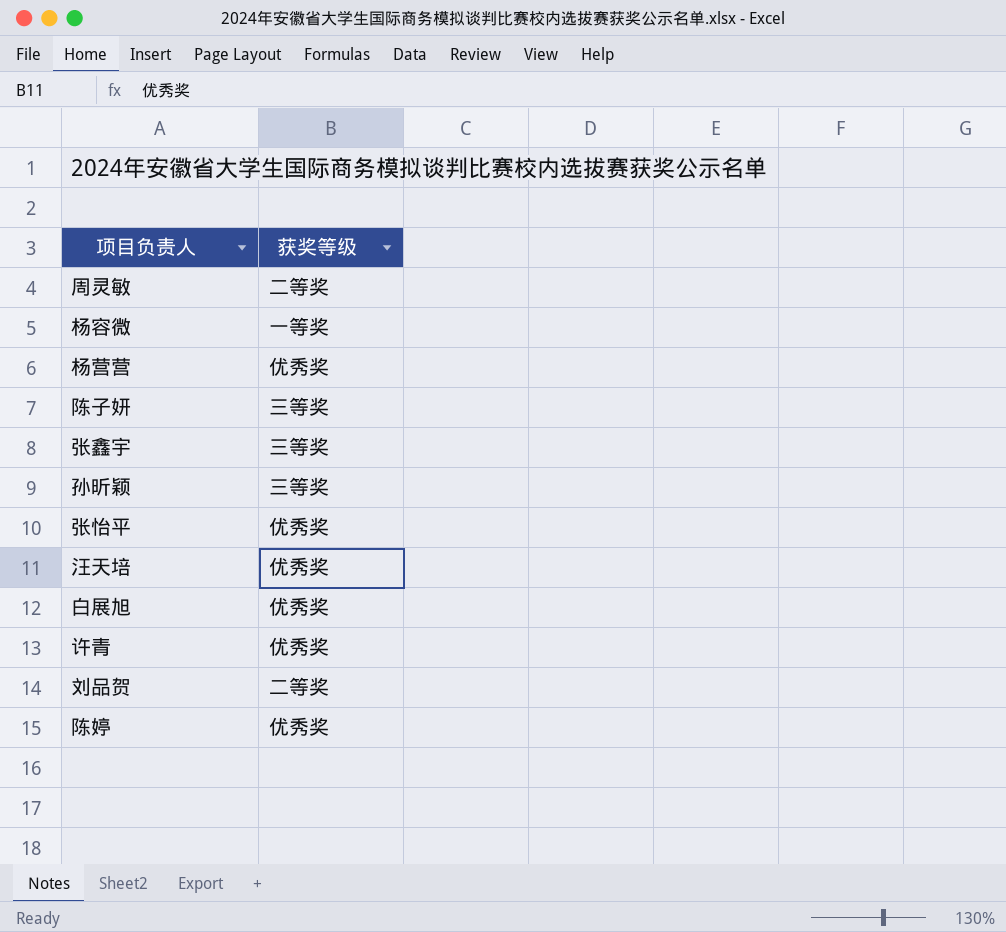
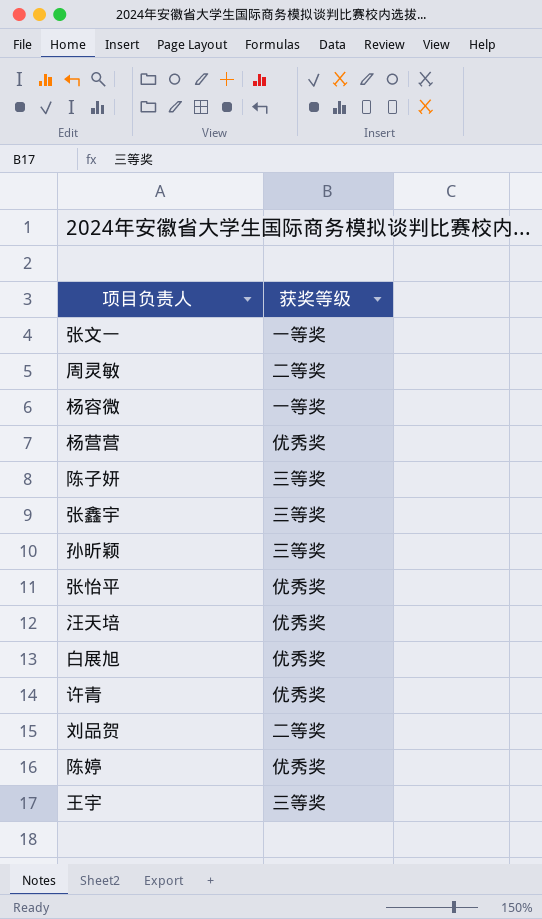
row 张文一: none -> 一等奖
row 王宇: none -> 三等奖

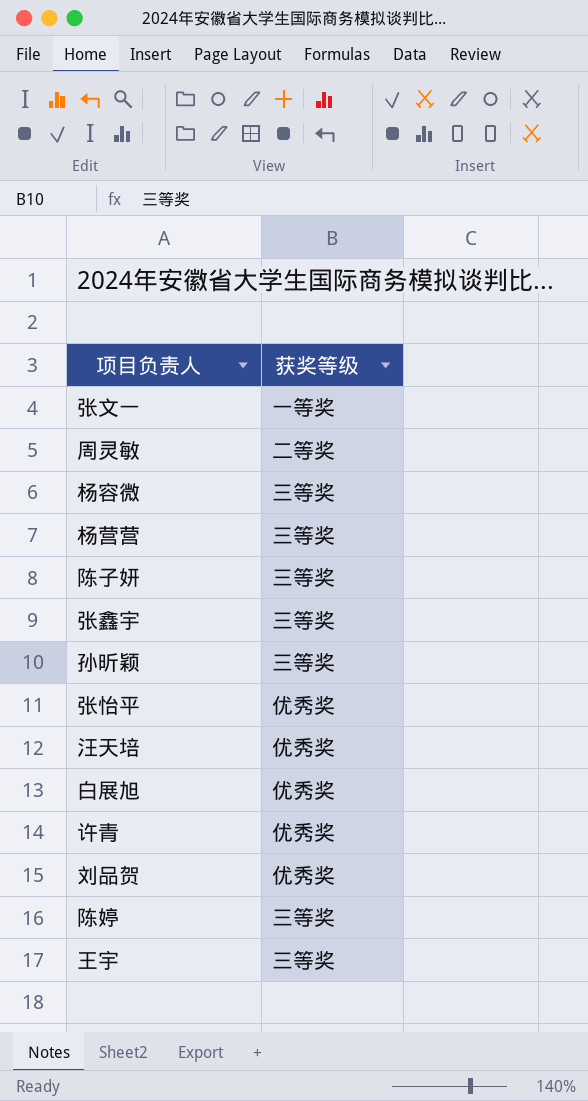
杨容微 | 获奖等级: 一等奖 -> 三等奖
杨营营 | 获奖等级: 优秀奖 -> 三等奖
刘品贺 | 获奖等级: 二等奖 -> 优秀奖
陈婷 | 获奖等级: 优秀奖 -> 三等奖

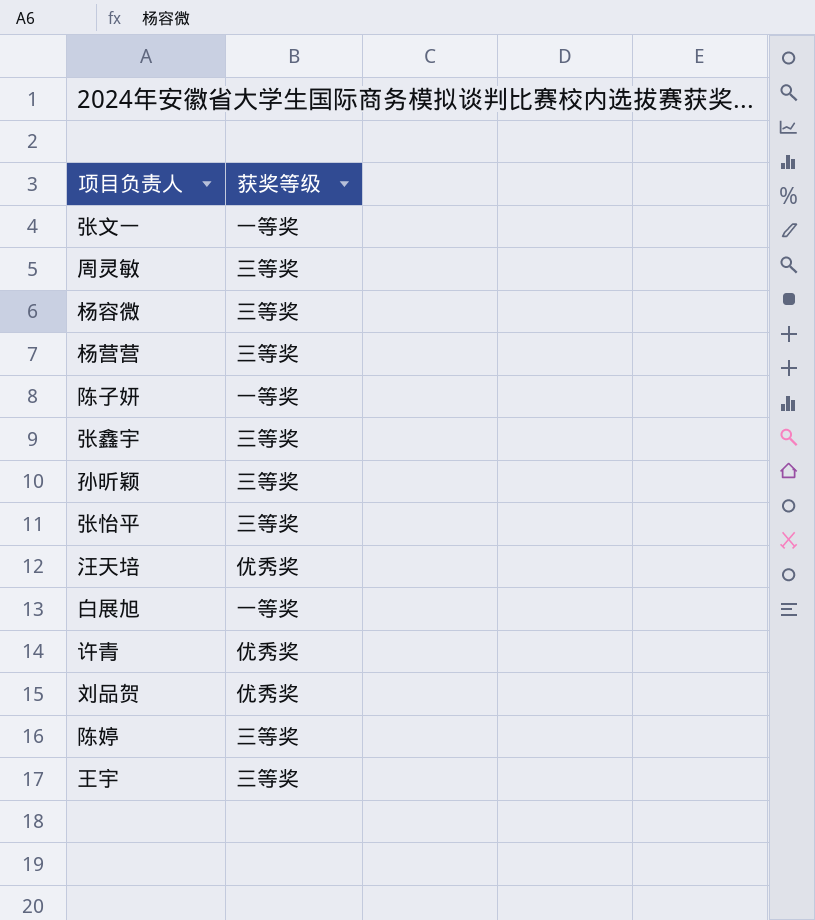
周灵敏 | 获奖等级: 二等奖 -> 三等奖
陈子妍 | 获奖等级: 三等奖 -> 一等奖
张怡平 | 获奖等级: 优秀奖 -> 三等奖
白展旭 | 获奖等级: 优秀奖 -> 一等奖

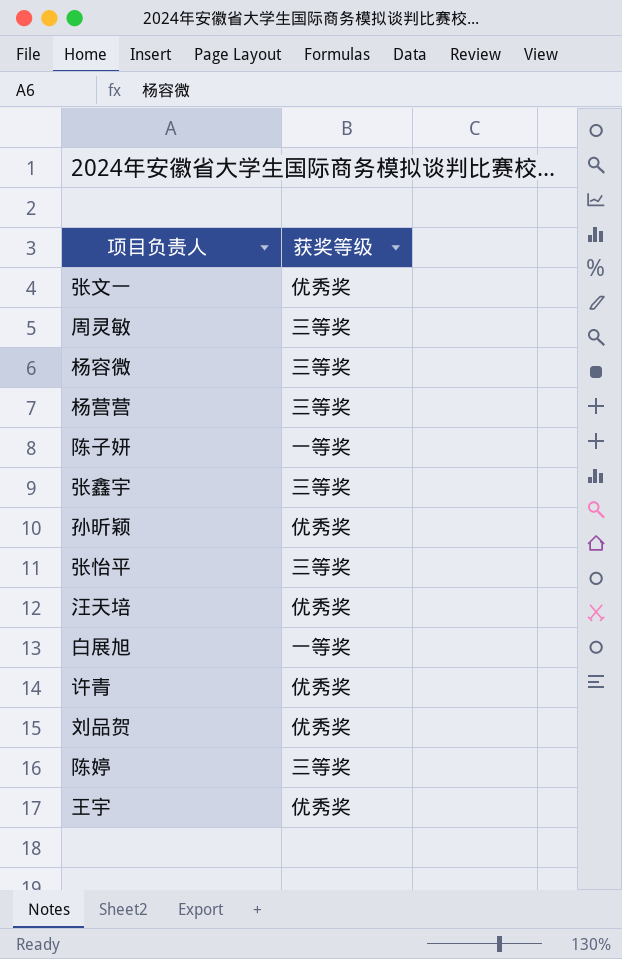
张文一 | 获奖等级: 一等奖 -> 优秀奖
孙昕颖 | 获奖等级: 三等奖 -> 优秀奖
王宇 | 获奖等级: 三等奖 -> 优秀奖

